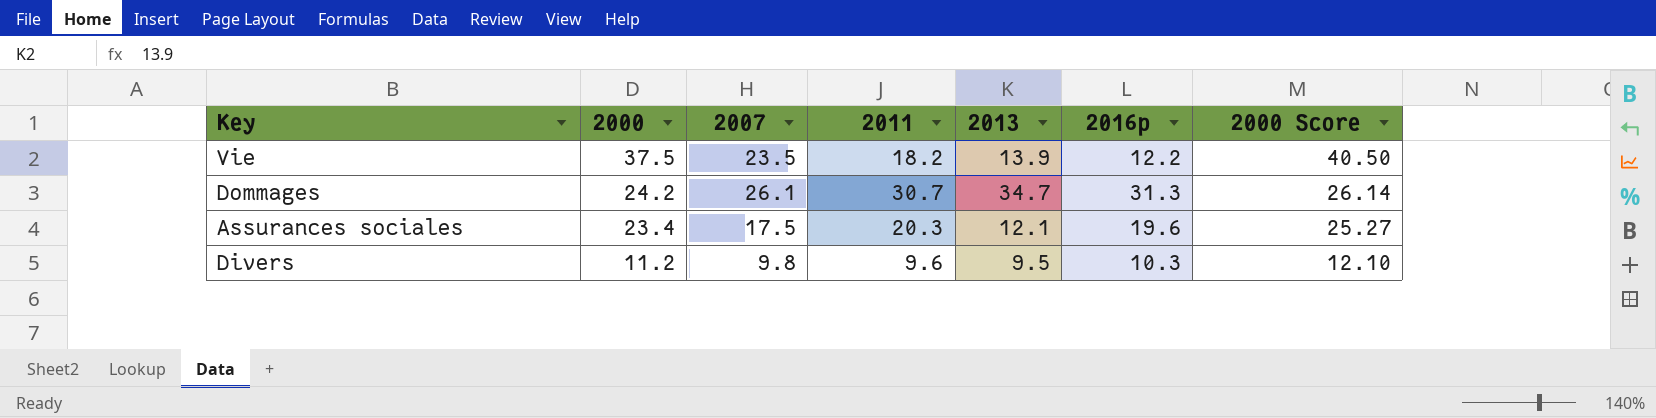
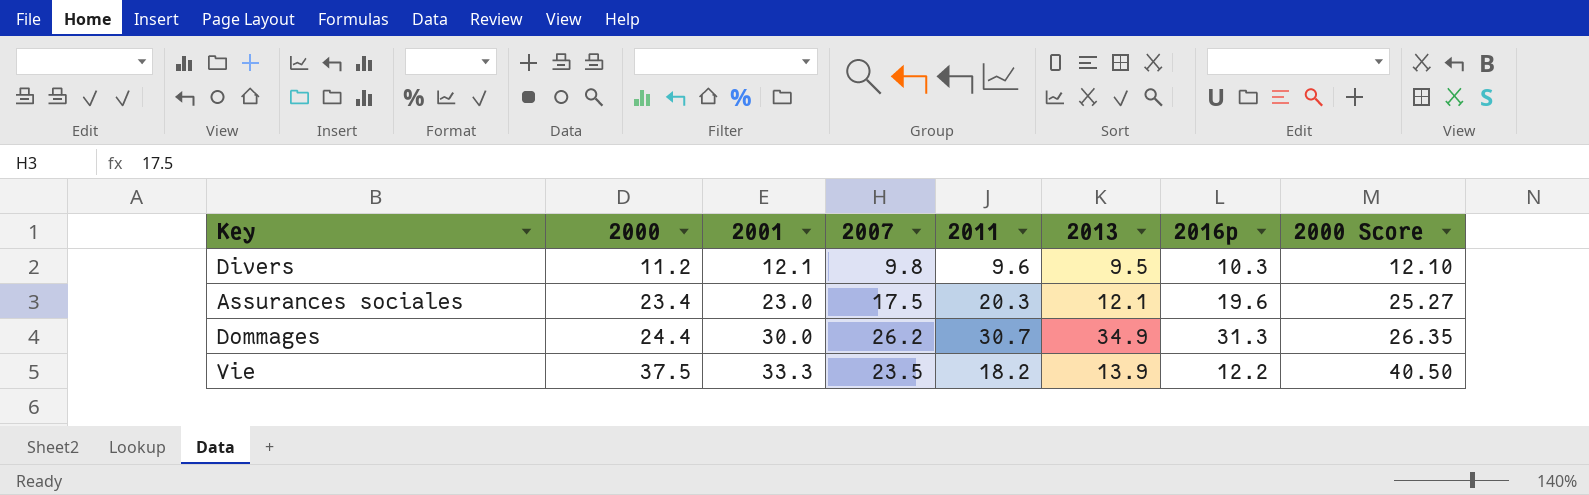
row order: 2000 descending -> 2000 ascending
column 2001 | position: none -> 3
Dommages | 2000: 24.2 -> 24.4
Dommages | 2007: 26.1 -> 26.2
Dommages | 2013: 34.7 -> 34.9
Dommages | 2000 Score: 26.14 -> 26.35

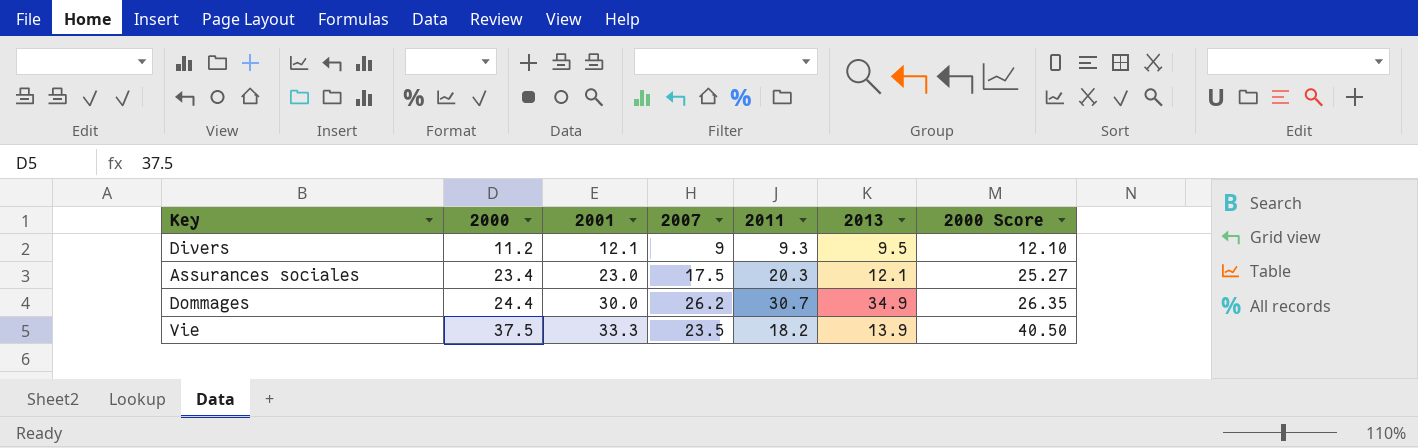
column 2016p | position: 7 -> none
Divers | 2007: 9.8 -> 9
Divers | 2011: 9.6 -> 9.3

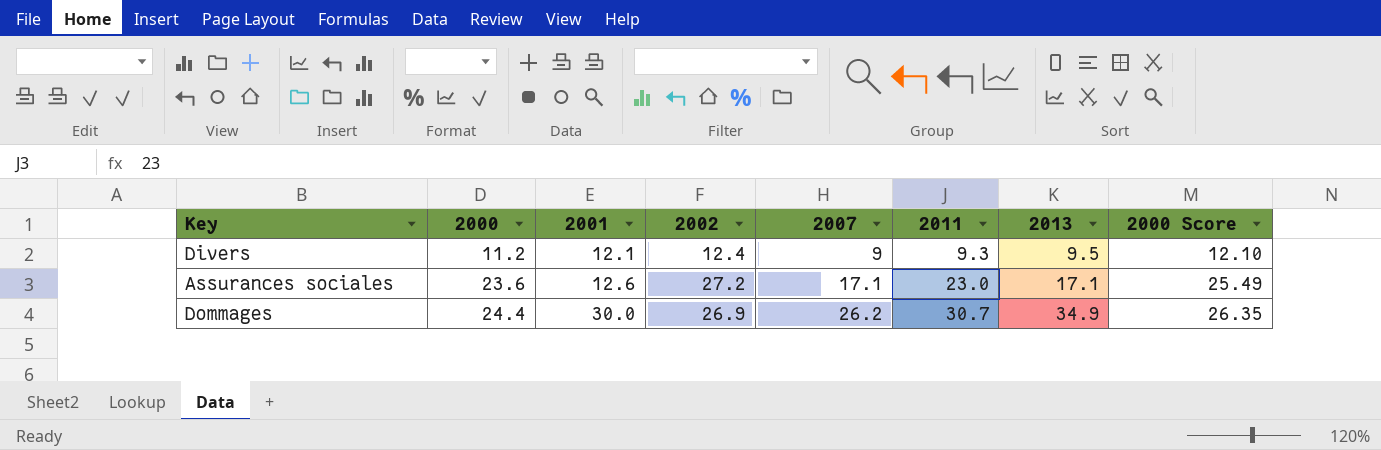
column 2002 | position: none -> 4
row Vie: 37.5 | 33.3 | 23.5 | 18.2 | 13.9 | 40.50 -> none
Assurances sociales | 2000: 23.4 -> 23.6
Assurances sociales | 2001: 23.0 -> 12.6
Assurances sociales | 2007: 17.5 -> 17.1
Assurances sociales | 2011: 20.3 -> 23.0
Assurances sociales | 2013: 12.1 -> 17.1
Assurances sociales | 2000 Score: 25.27 -> 25.49

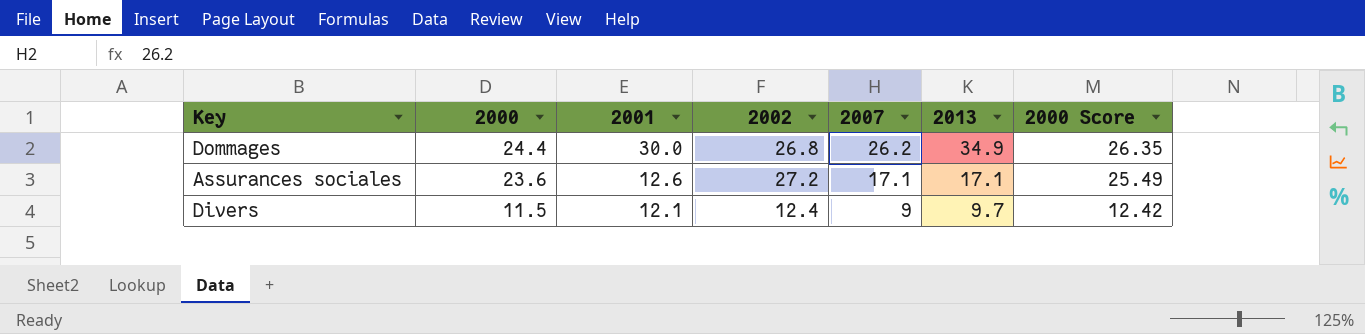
row order: 2000 ascending -> 2000 descending
column 2011 | position: 6 -> none
Dommages | 2002: 26.9 -> 26.8
Divers | 2000: 11.2 -> 11.5
Divers | 2013: 9.5 -> 9.7
Divers | 2000 Score: 12.10 -> 12.42

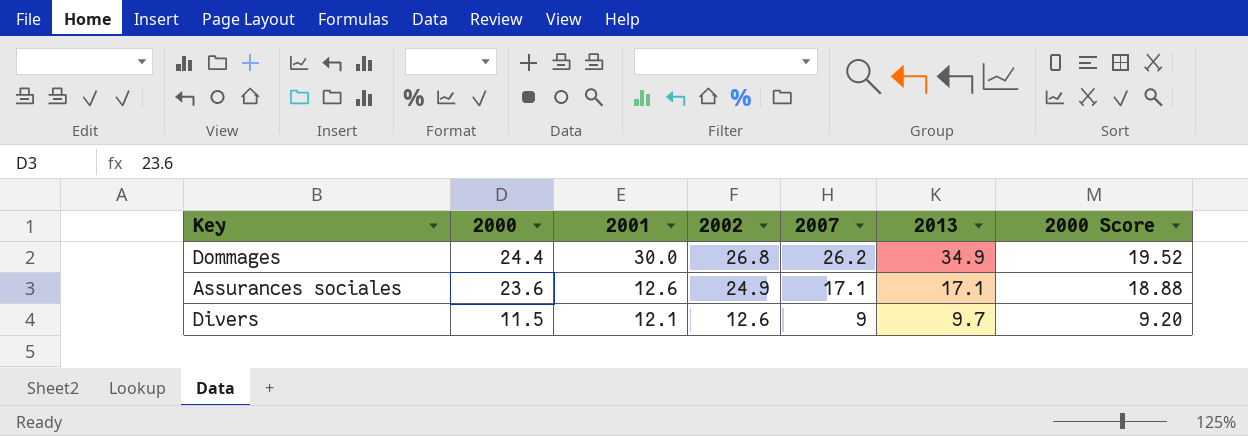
column 2000 Score | formula: [2000] * 1.08 -> [2000] * 0.8
Assurances sociales | 2002: 27.2 -> 24.9
Divers | 2002: 12.4 -> 12.6

